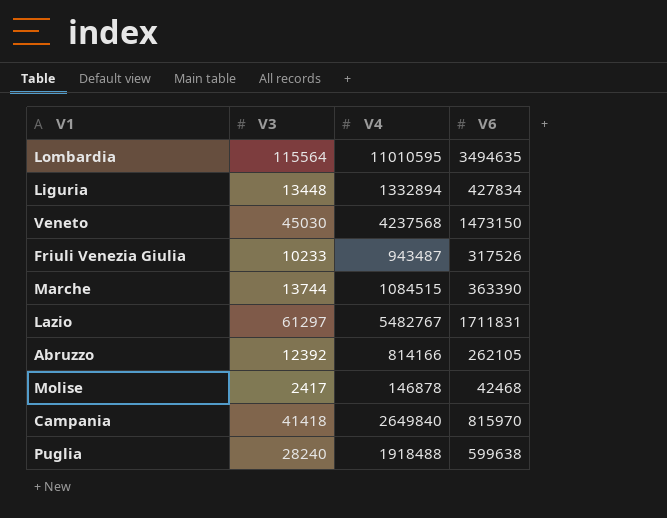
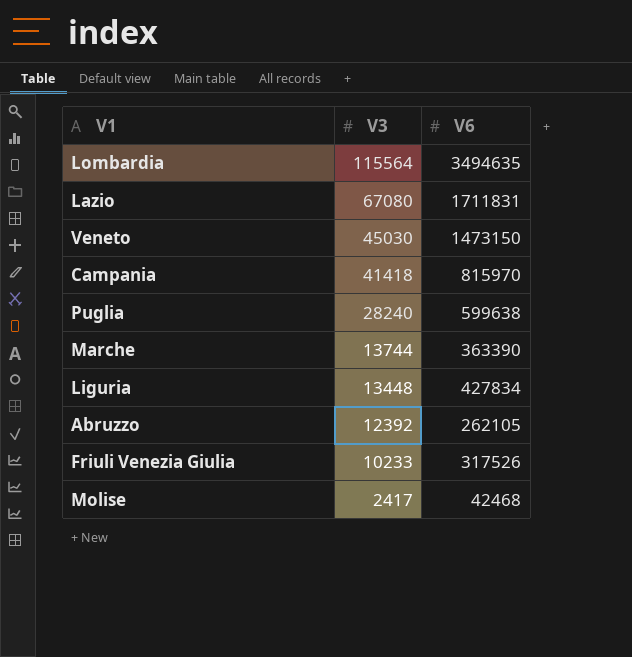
row order: none -> V3 descending
column V4 | position: 3 -> none
Lazio | V3: 61297 -> 67080

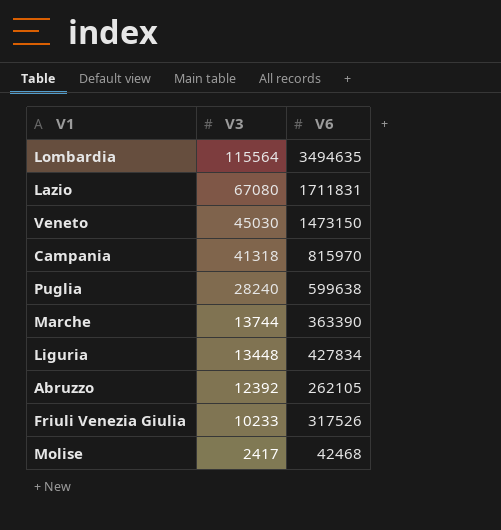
Campania | V3: 41418 -> 41318

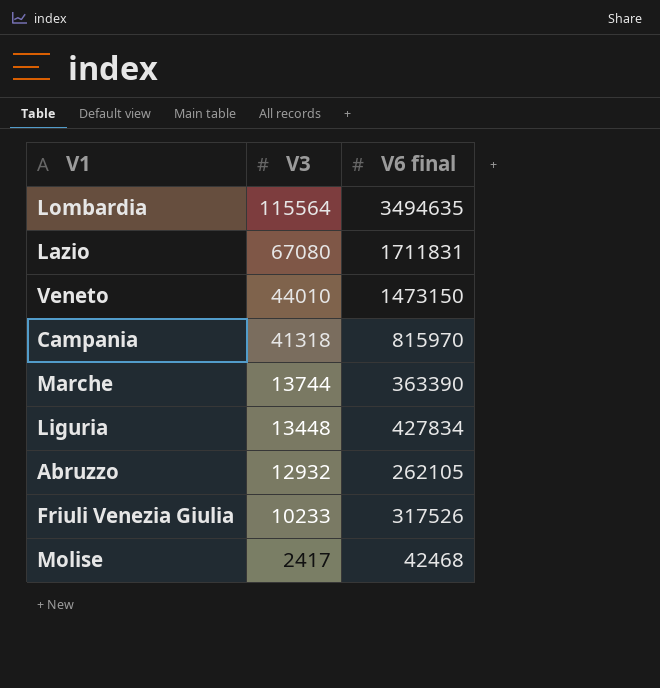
column name: V6 -> V6 final
row Puglia: 28240 | 599638 -> none
Veneto | V3: 45030 -> 44010
Abruzzo | V3: 12392 -> 12932

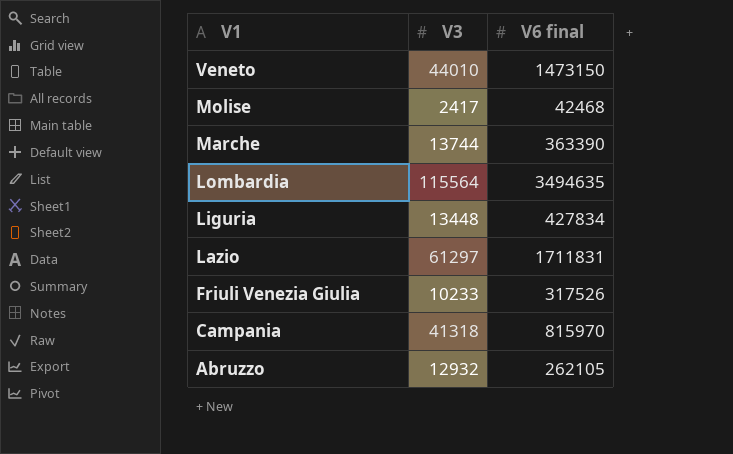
row order: V3 descending -> V1 descending
Lazio | V3: 67080 -> 61297

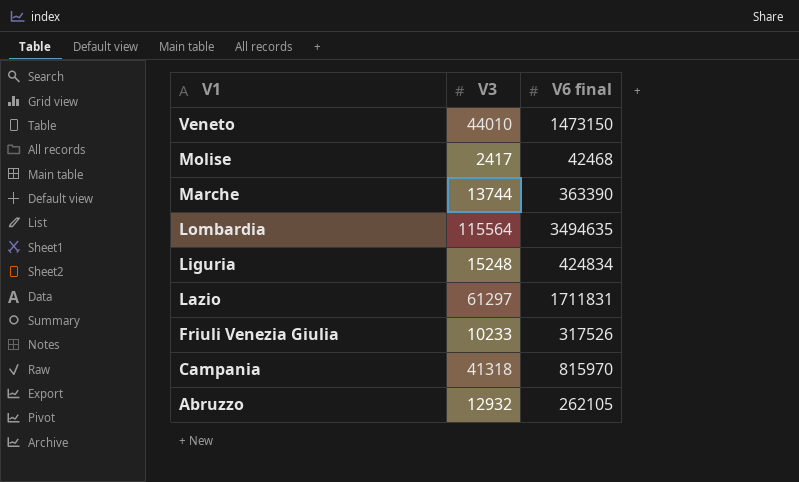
Liguria | V3: 13448 -> 15248
Liguria | V6 final: 427834 -> 424834

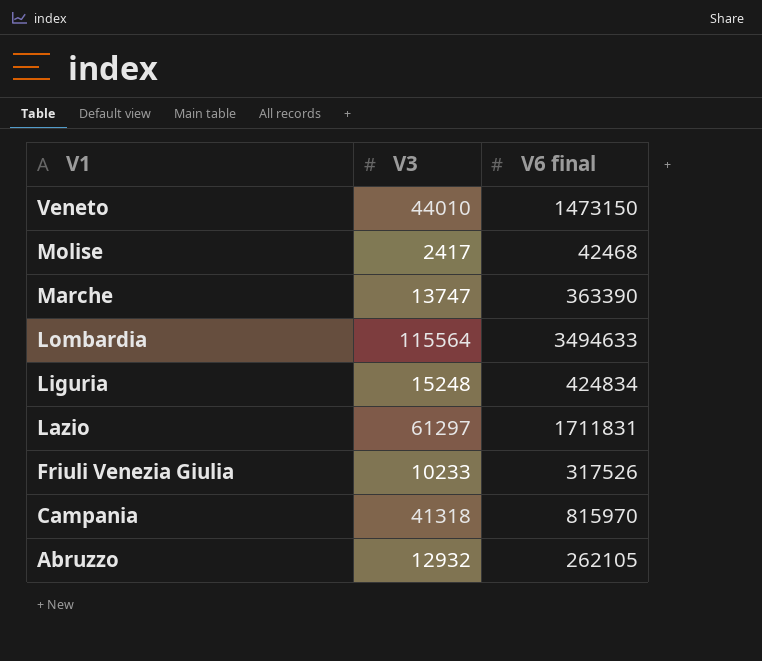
Marche | V3: 13744 -> 13747
Lombardia | V6 final: 3494635 -> 3494633

